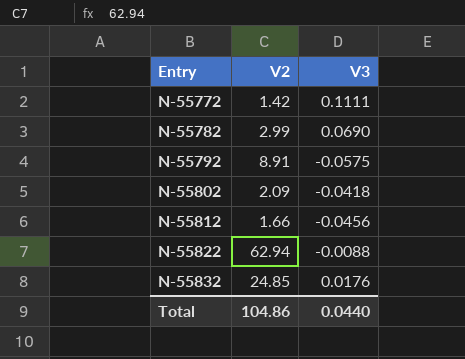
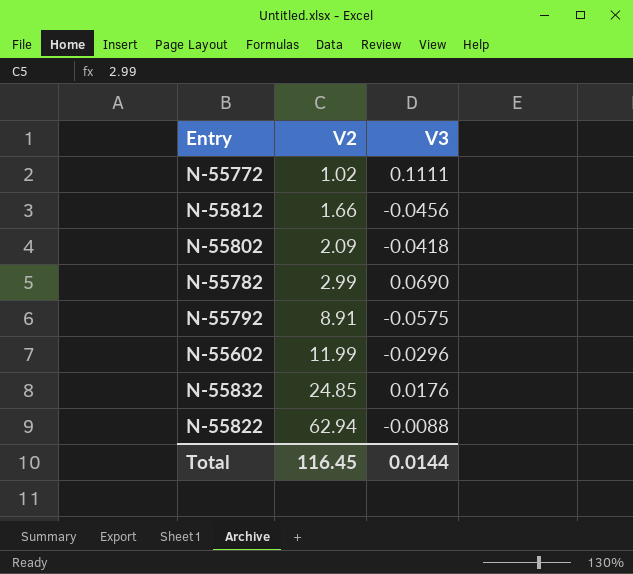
row order: Entry ascending -> V2 ascending
N-55772 | V2: 1.42 -> 1.02
row N-55602: none -> 11.99 | -0.0296
Total | V2: 104.86 -> 116.45
Total | V3: 0.0440 -> 0.0144

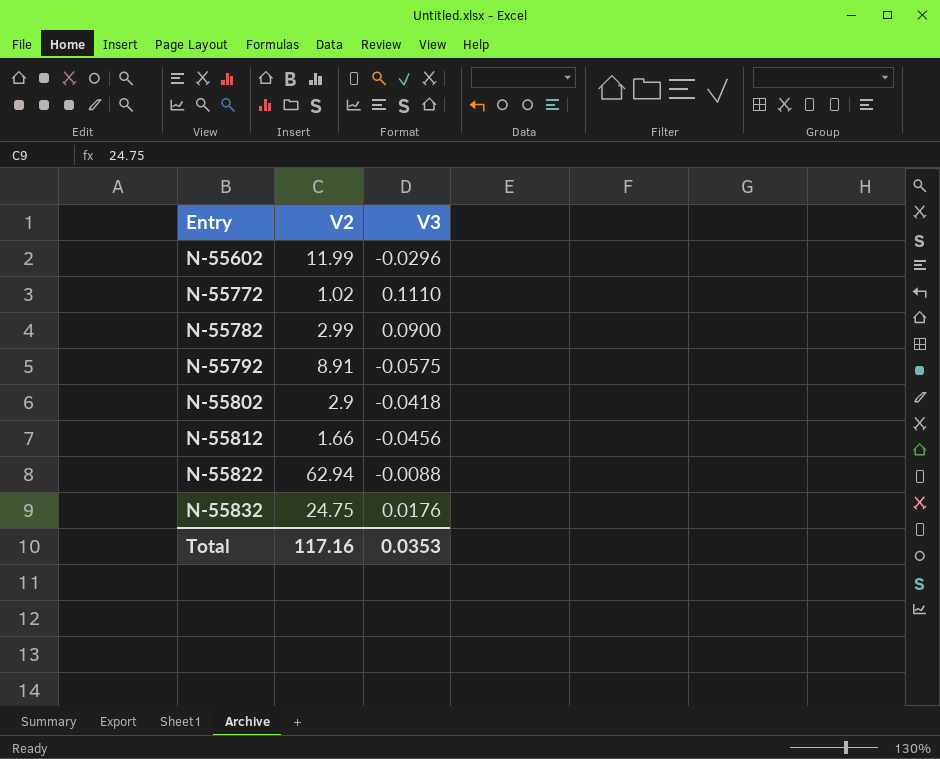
row order: V2 ascending -> Entry ascending
N-55772 | V3: 0.1111 -> 0.1110
N-55782 | V3: 0.0690 -> 0.0900
N-55802 | V2: 2.09 -> 2.9
N-55832 | V2: 24.85 -> 24.75
Total | V2: 116.45 -> 117.16
Total | V3: 0.0144 -> 0.0353

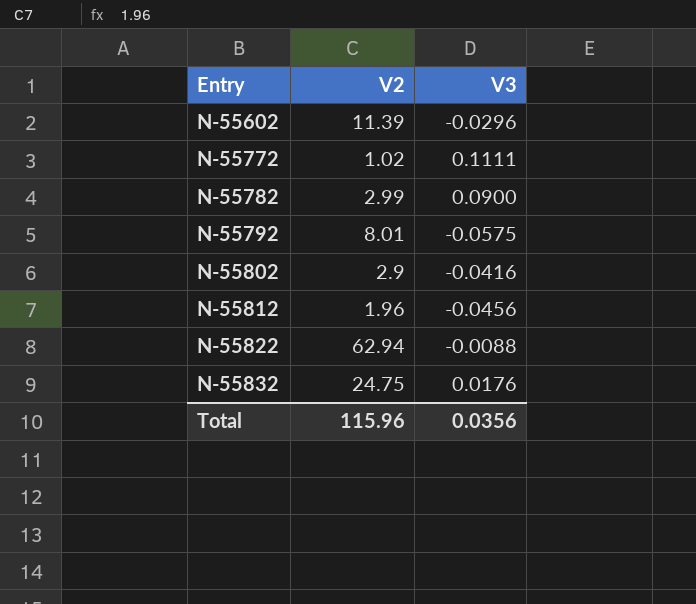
N-55602 | V2: 11.99 -> 11.39
N-55772 | V3: 0.1110 -> 0.1111
N-55792 | V2: 8.91 -> 8.01
N-55802 | V3: -0.0418 -> -0.0416
N-55812 | V2: 1.66 -> 1.96
Total | V2: 117.16 -> 115.96
Total | V3: 0.0353 -> 0.0356

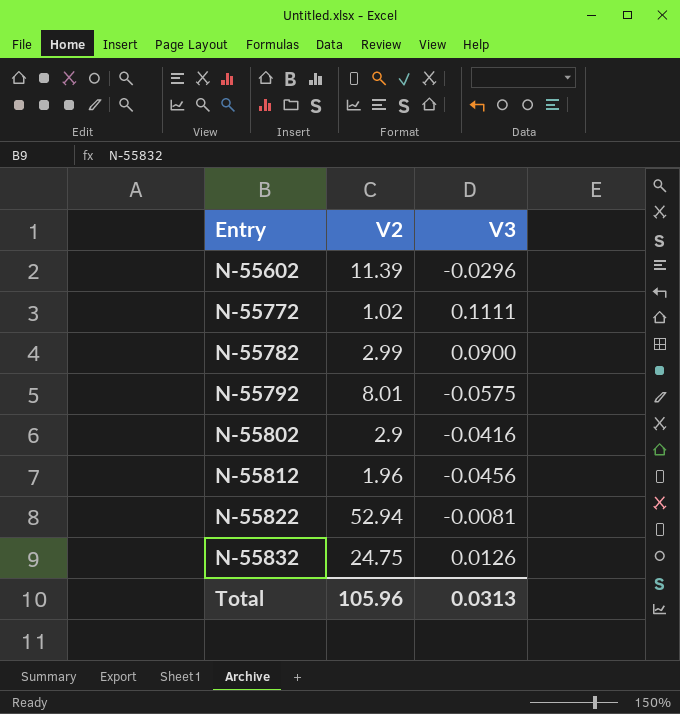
N-55822 | V2: 62.94 -> 52.94
N-55822 | V3: -0.0088 -> -0.0081
N-55832 | V3: 0.0176 -> 0.0126
Total | V2: 115.96 -> 105.96
Total | V3: 0.0356 -> 0.0313

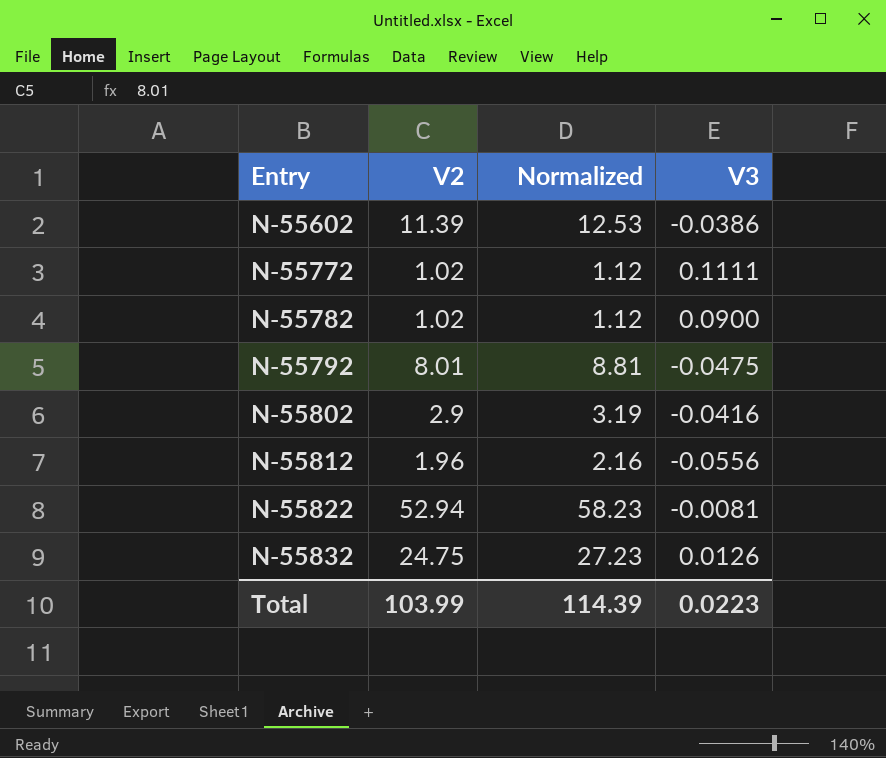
column Normalized | formula: none -> [V2] * 1.1
N-55602 | V3: -0.0296 -> -0.0386
N-55782 | V2: 2.99 -> 1.02
N-55792 | V3: -0.0575 -> -0.0475
N-55812 | V3: -0.0456 -> -0.0556
Total | V2: 105.96 -> 103.99
Total | V3: 0.0313 -> 0.0223

